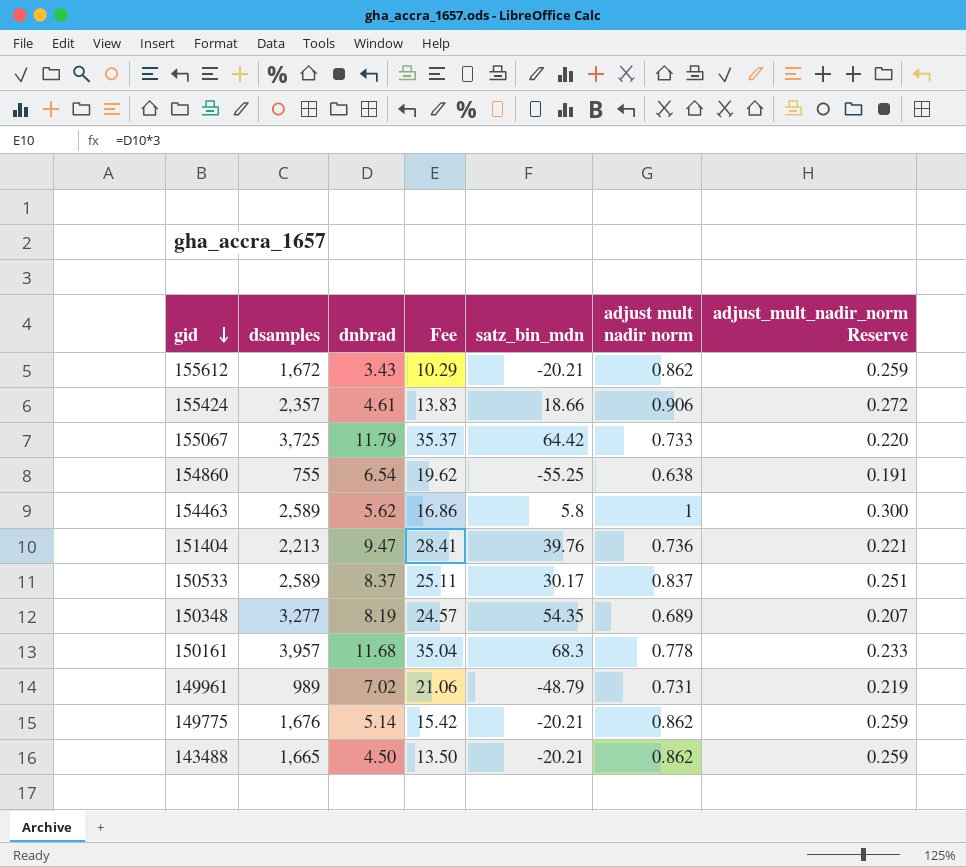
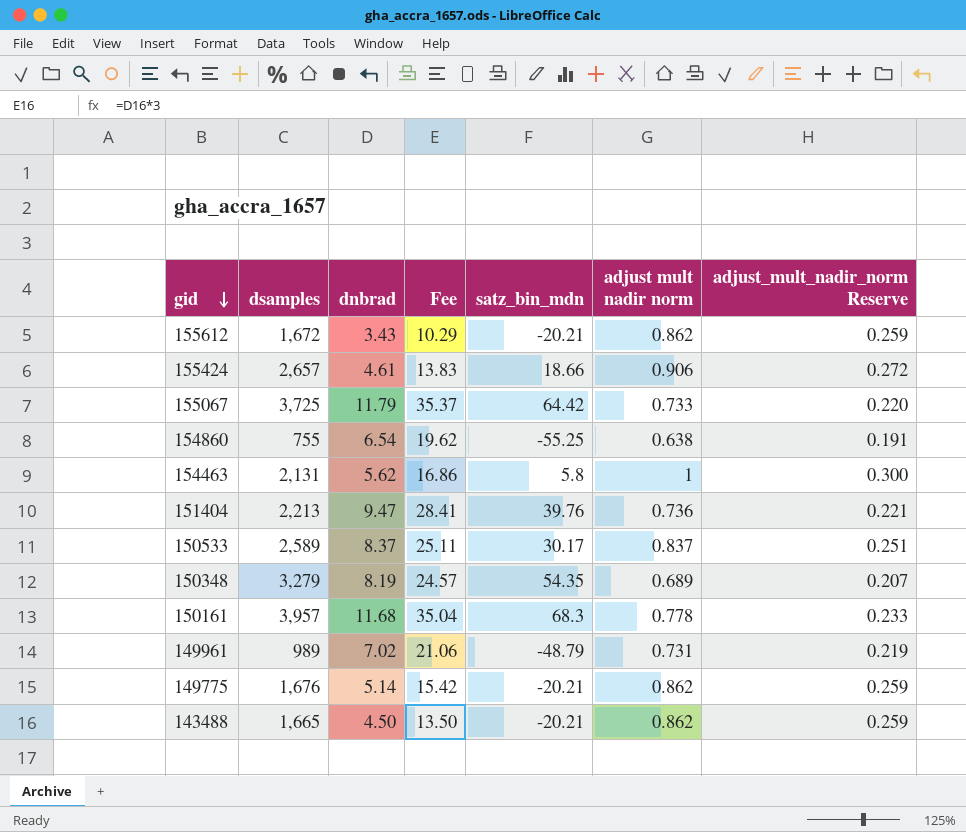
155424 | dsamples: 2,357 -> 2,657
154463 | dsamples: 2,589 -> 2,131
150348 | dsamples: 3,277 -> 3,279

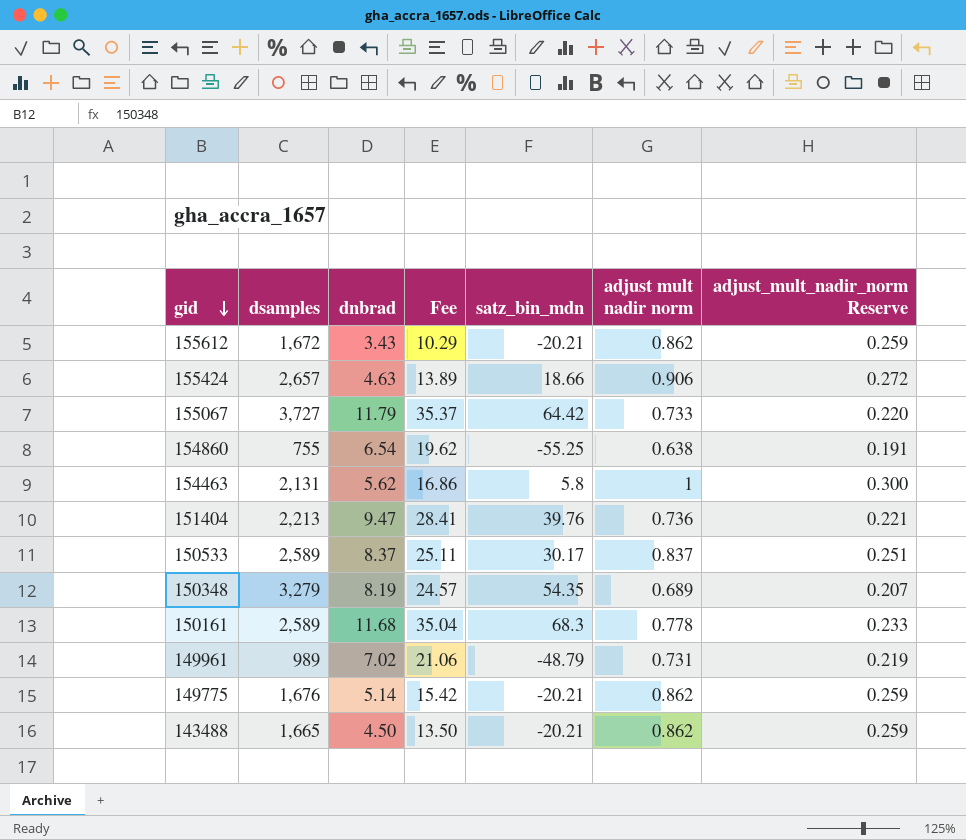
155424 | dnbrad: 4.61 -> 4.63
155424 | Fee: 13.83 -> 13.89
155067 | dsamples: 3,725 -> 3,727
150161 | dsamples: 3,957 -> 2,589

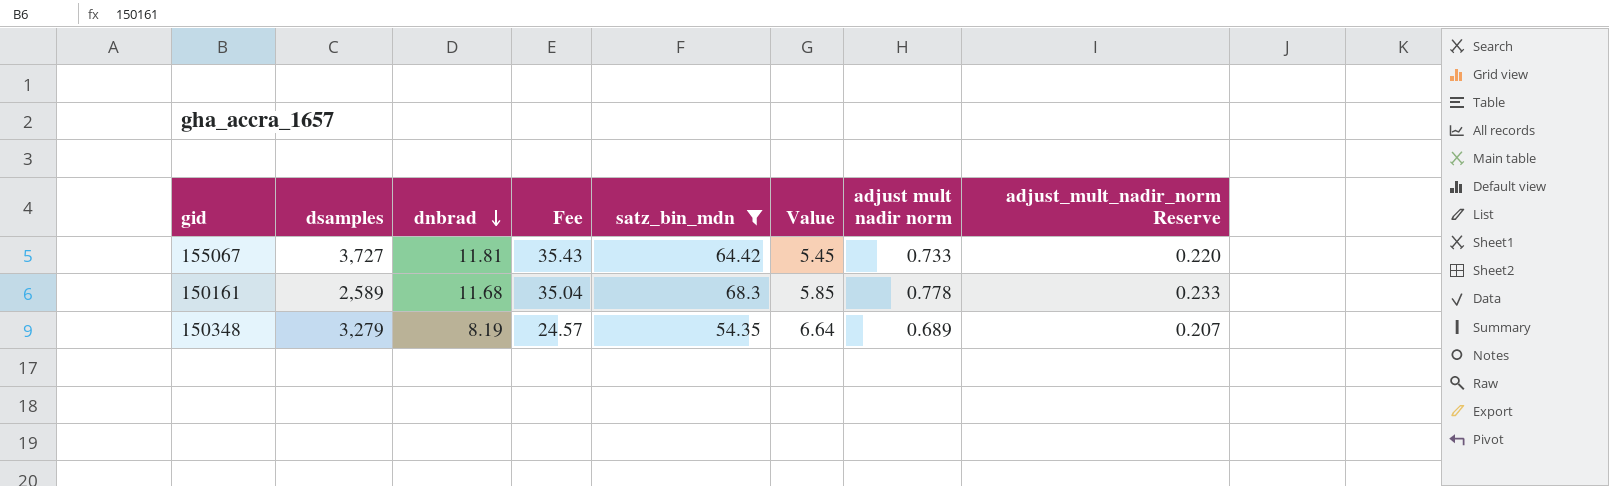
filter: none -> satz_bin_mdn >= 54.35
row order: gid descending -> dnbrad descending
column Value | formula: none -> [satz_bin_mdn] / [dnbrad]
155067 | dnbrad: 11.79 -> 11.81
155067 | Fee: 35.37 -> 35.43

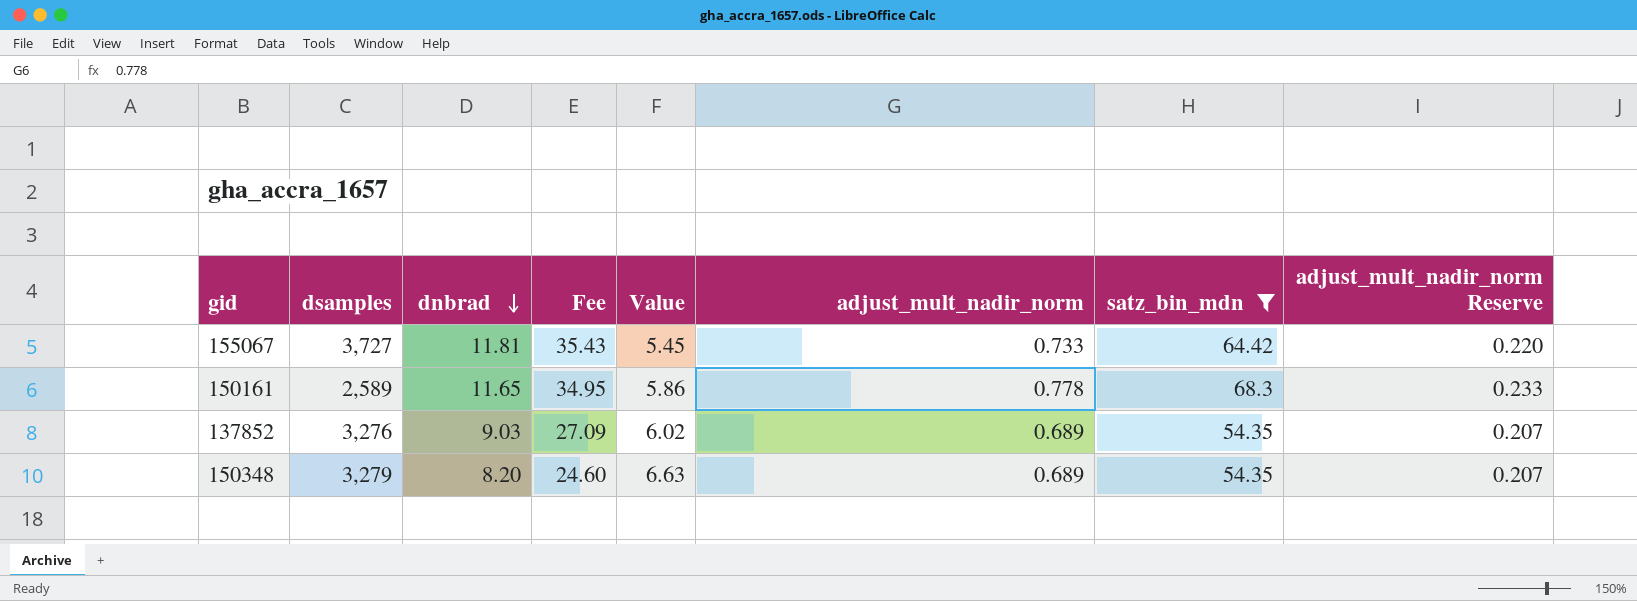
column name: adjust mult nadir norm -> adjust_mult_nadir_norm
column satz_bin_mdn | position: 5 -> 7
150161 | dnbrad: 11.68 -> 11.65
150161 | Fee: 35.04 -> 34.95
150161 | Value: 5.85 -> 5.86
row 137852: none -> 3,276 | 9.03 | 27.09 | 6.02 | 0.689 | 54.35 | 0.207
150348 | dnbrad: 8.19 -> 8.20
150348 | Fee: 24.57 -> 24.60
150348 | Value: 6.64 -> 6.63

